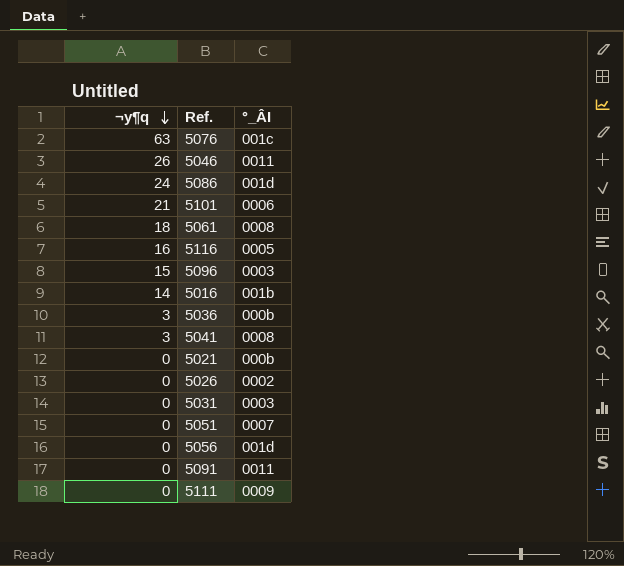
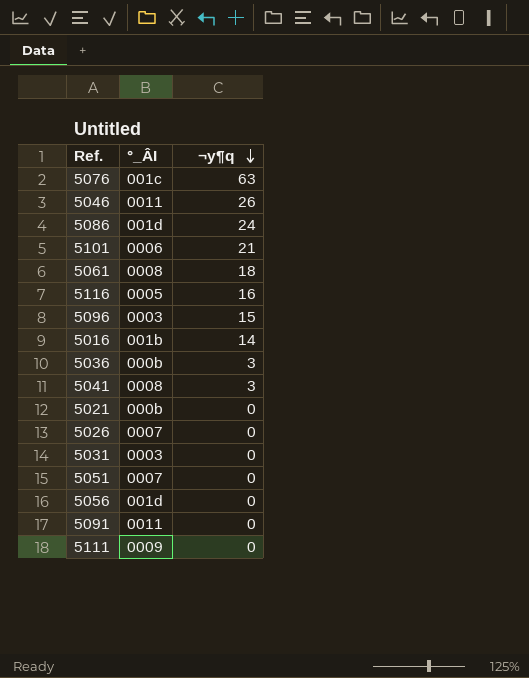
column ¬y¶q | position: 1 -> 3
5026 | °_ÂI: 0002 -> 0007

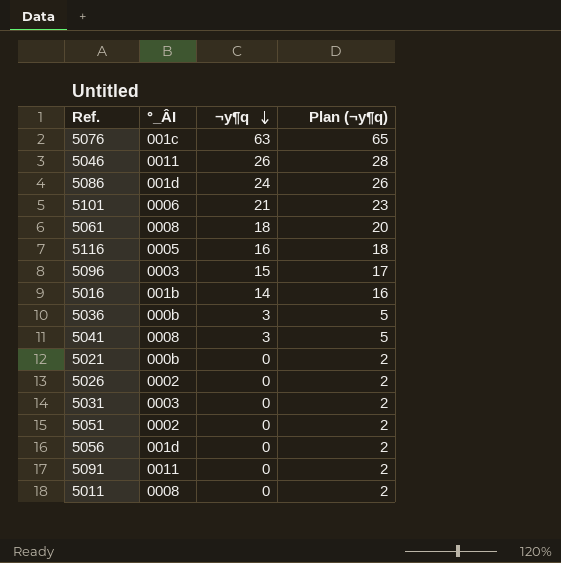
column Plan (¬y¶q) | formula: none -> [¬y¶q] + 2
row 5111: 0009 | 0 -> none
5026 | °_ÂI: 0007 -> 0002
5051 | °_ÂI: 0007 -> 0002
row 5011: none -> 0008 | 0 | 2

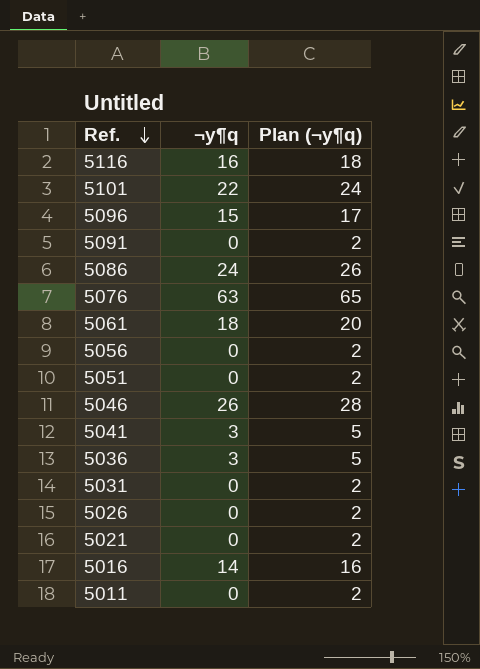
row order: ¬y¶q descending -> Ref. descending
column °_ÂI | position: 2 -> none
5101 | ¬y¶q: 21 -> 22
5101 | Plan (¬y¶q): 23 -> 24

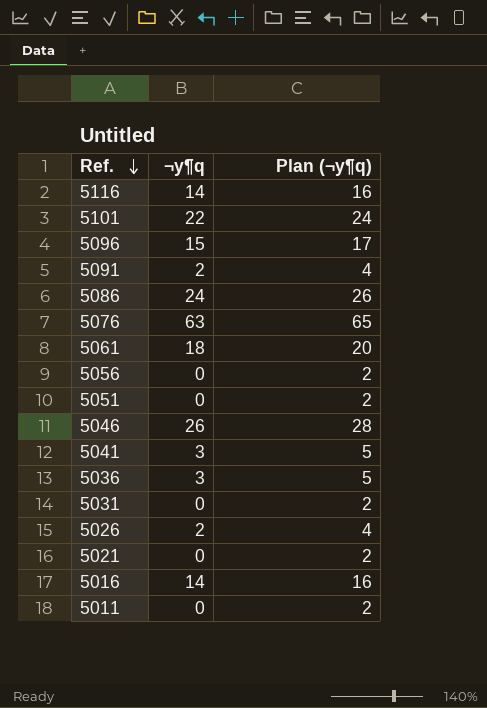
5116 | ¬y¶q: 16 -> 14
5116 | Plan (¬y¶q): 18 -> 16
5091 | ¬y¶q: 0 -> 2
5091 | Plan (¬y¶q): 2 -> 4
5026 | ¬y¶q: 0 -> 2
5026 | Plan (¬y¶q): 2 -> 4

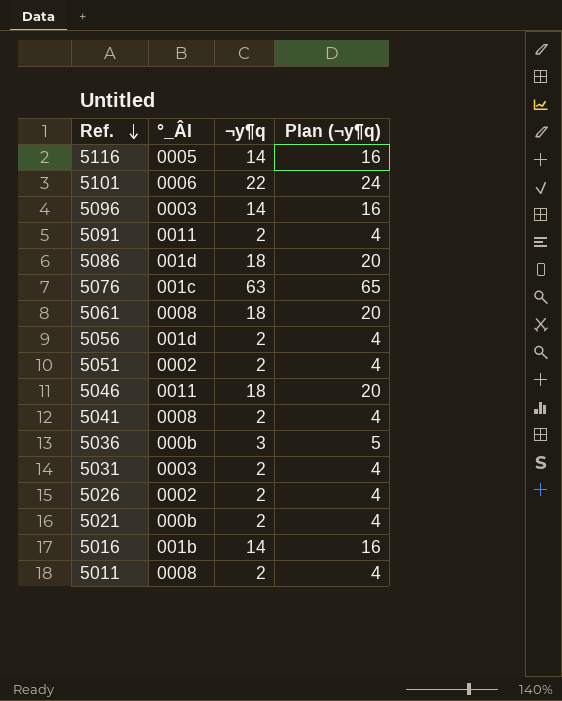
column °_ÂI | position: none -> 2
5096 | ¬y¶q: 15 -> 14
5096 | Plan (¬y¶q): 17 -> 16
5086 | ¬y¶q: 24 -> 18
5086 | Plan (¬y¶q): 26 -> 20
5056 | ¬y¶q: 0 -> 2
5056 | Plan (¬y¶q): 2 -> 4
5051 | ¬y¶q: 0 -> 2
5051 | Plan (¬y¶q): 2 -> 4
5046 | ¬y¶q: 26 -> 18
5046 | Plan (¬y¶q): 28 -> 20
5041 | ¬y¶q: 3 -> 2
5041 | Plan (¬y¶q): 5 -> 4
5031 | ¬y¶q: 0 -> 2
5031 | Plan (¬y¶q): 2 -> 4
5021 | ¬y¶q: 0 -> 2
5021 | Plan (¬y¶q): 2 -> 4
5011 | ¬y¶q: 0 -> 2
5011 | Plan (¬y¶q): 2 -> 4

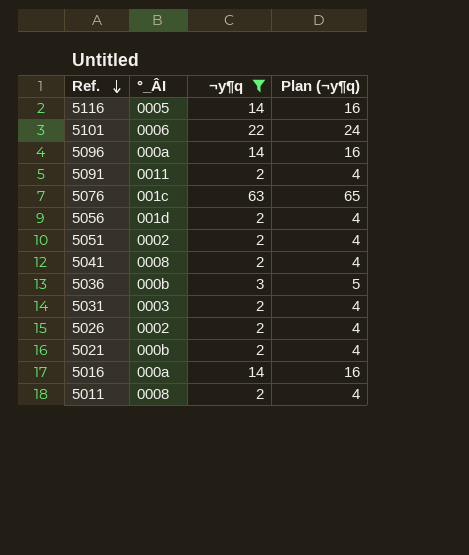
filter: none -> ¬y¶q != 18
5096 | °_ÂI: 0003 -> 000a
5016 | °_ÂI: 001b -> 000a

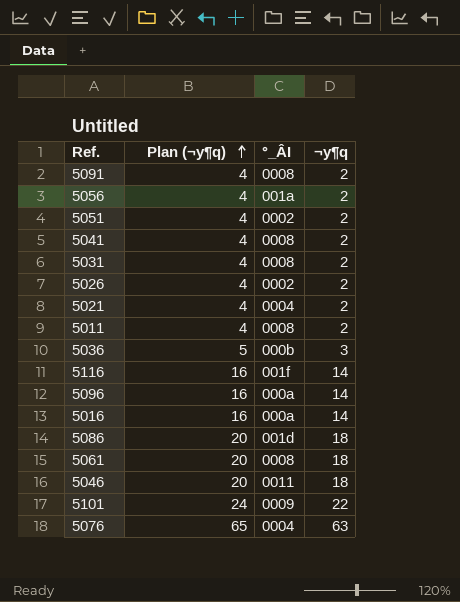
filter: ¬y¶q != 18 -> none
row order: Ref. descending -> Plan (¬y¶q) ascending
column Plan (¬y¶q) | position: 4 -> 2
5091 | °_ÂI: 0011 -> 0008
5056 | °_ÂI: 001d -> 001a
5031 | °_ÂI: 0003 -> 0008
5021 | °_ÂI: 000b -> 0004
5116 | °_ÂI: 0005 -> 001f
5101 | °_ÂI: 0006 -> 0009
5076 | °_ÂI: 001c -> 0004

